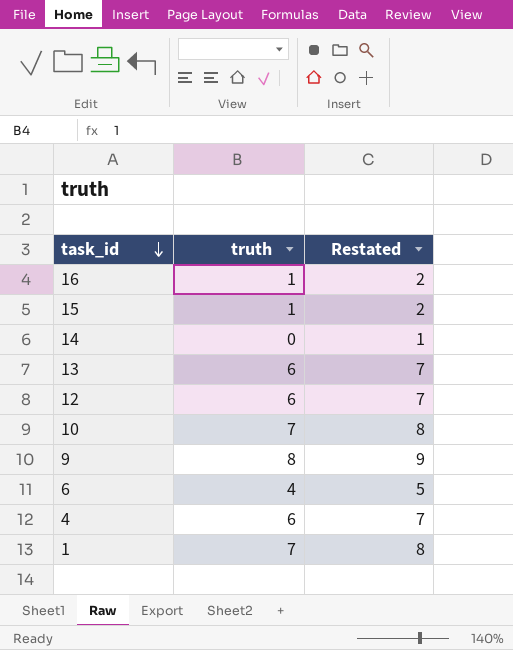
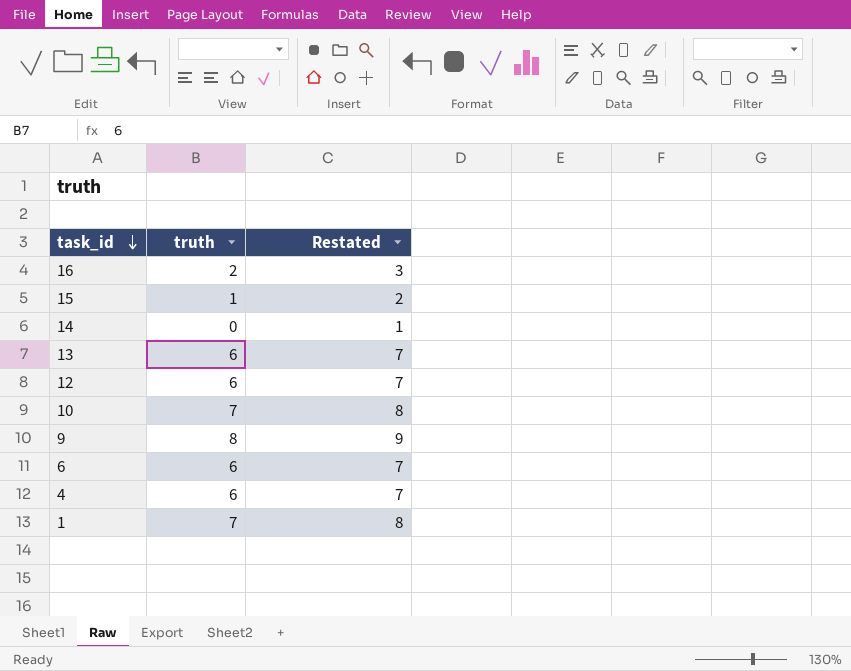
16 | truth: 1 -> 2
16 | Restated: 2 -> 3
6 | truth: 4 -> 6
6 | Restated: 5 -> 7

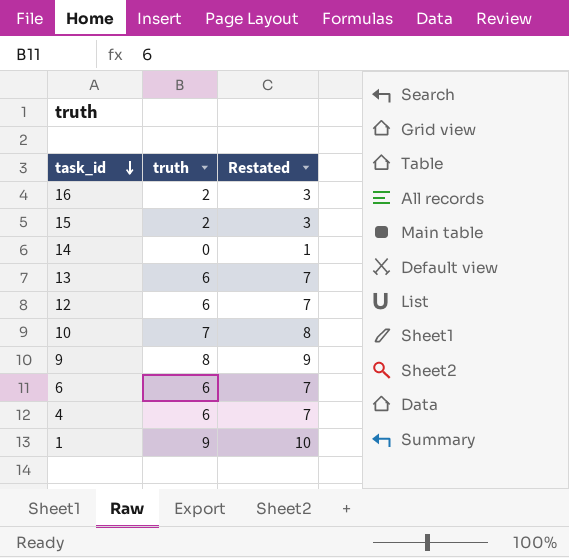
15 | truth: 1 -> 2
15 | Restated: 2 -> 3
1 | truth: 7 -> 9
1 | Restated: 8 -> 10

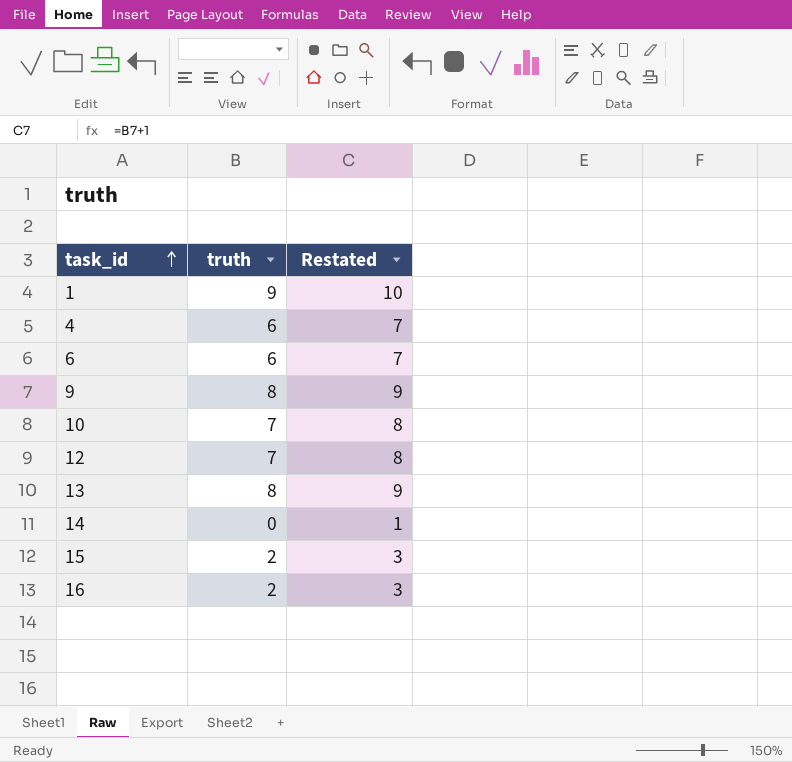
row order: task_id descending -> task_id ascending
12 | truth: 6 -> 7
12 | Restated: 7 -> 8
13 | truth: 6 -> 8
13 | Restated: 7 -> 9

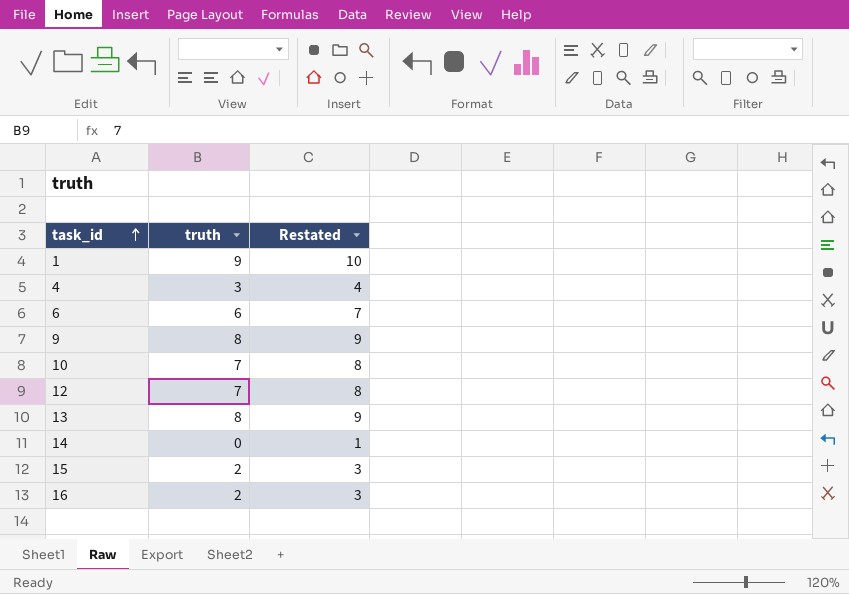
4 | truth: 6 -> 3
4 | Restated: 7 -> 4

